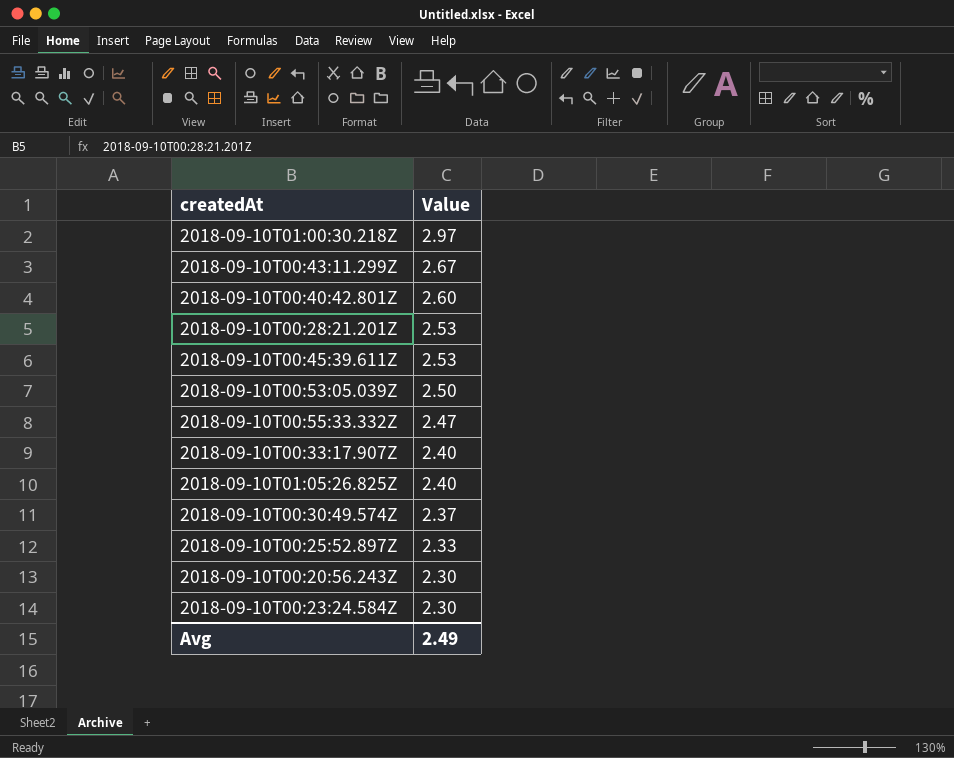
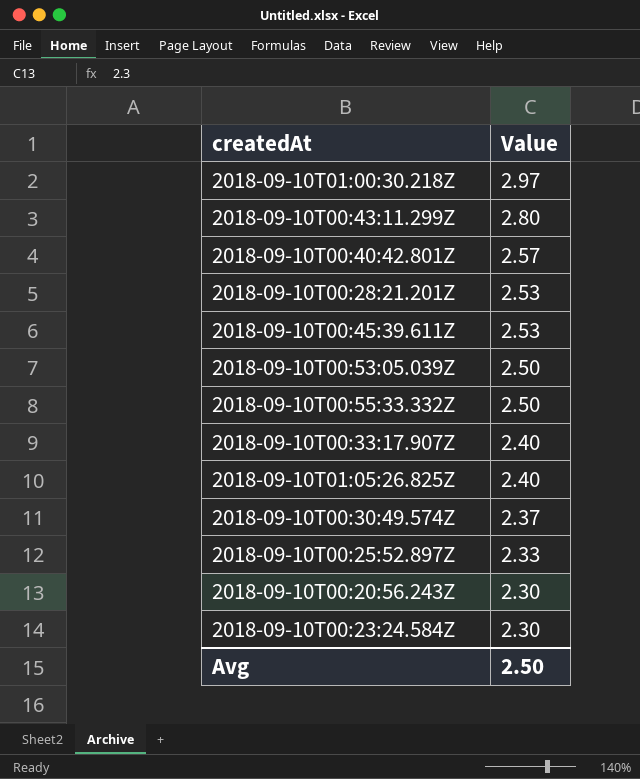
2018-09-10T00:43:11.299Z | Value: 2.67 -> 2.80
2018-09-10T00:40:42.801Z | Value: 2.60 -> 2.57
2018-09-10T00:55:33.332Z | Value: 2.47 -> 2.50
Avg | Value: 2.49 -> 2.50

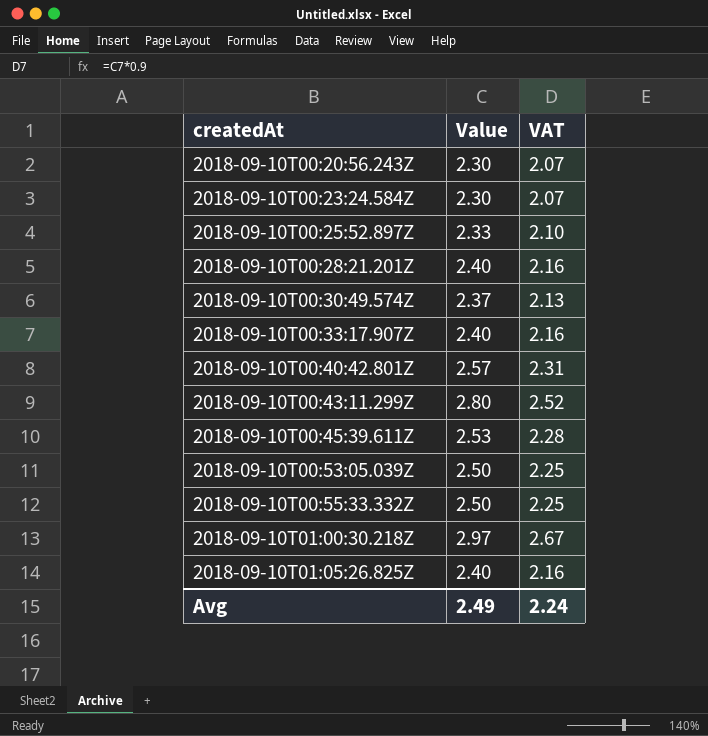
row order: Value descending -> createdAt ascending
column VAT | formula: none -> [Value] * 0.9
2018-09-10T00:28:21.201Z | Value: 2.53 -> 2.40
Avg | Value: 2.50 -> 2.49

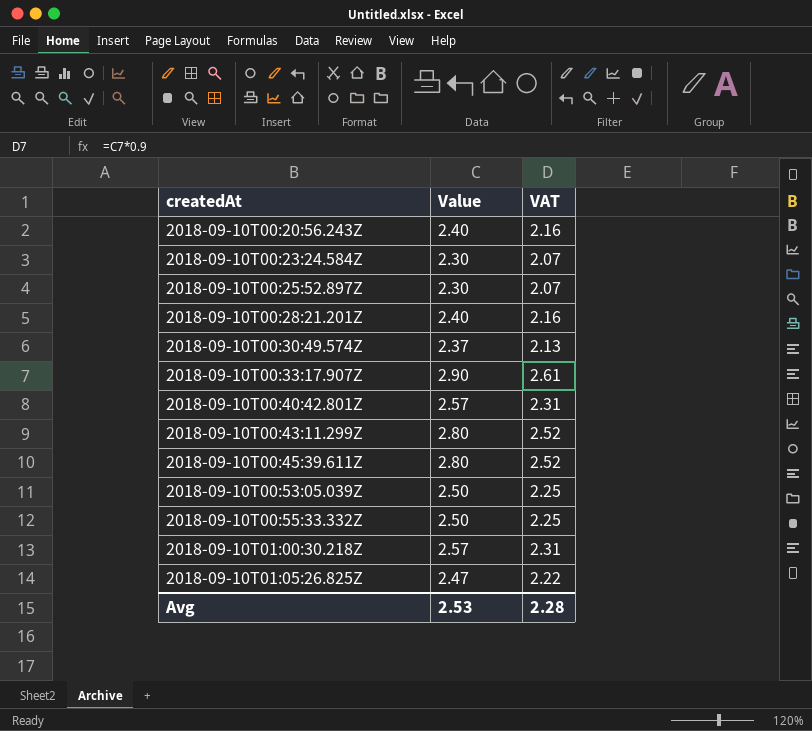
2018-09-10T00:20:56.243Z | Value: 2.30 -> 2.40
2018-09-10T00:20:56.243Z | VAT: 2.07 -> 2.16
2018-09-10T00:25:52.897Z | Value: 2.33 -> 2.30
2018-09-10T00:25:52.897Z | VAT: 2.10 -> 2.07
2018-09-10T00:33:17.907Z | Value: 2.40 -> 2.90
2018-09-10T00:33:17.907Z | VAT: 2.16 -> 2.61
2018-09-10T00:45:39.611Z | Value: 2.53 -> 2.80
2018-09-10T00:45:39.611Z | VAT: 2.28 -> 2.52
2018-09-10T01:00:30.218Z | Value: 2.97 -> 2.57
2018-09-10T01:00:30.218Z | VAT: 2.67 -> 2.31
2018-09-10T01:05:26.825Z | Value: 2.40 -> 2.47
2018-09-10T01:05:26.825Z | VAT: 2.16 -> 2.22
Avg | Value: 2.49 -> 2.53
Avg | VAT: 2.24 -> 2.28

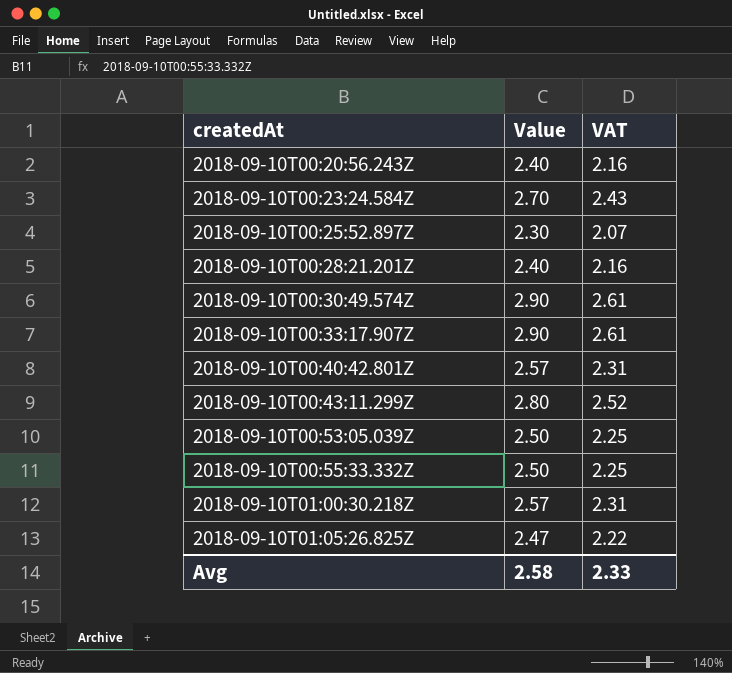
row 2018-09-10T00:45:39.611Z: 2.80 | 2.52 -> none
2018-09-10T00:23:24.584Z | Value: 2.30 -> 2.70
2018-09-10T00:23:24.584Z | VAT: 2.07 -> 2.43
2018-09-10T00:30:49.574Z | Value: 2.37 -> 2.90
2018-09-10T00:30:49.574Z | VAT: 2.13 -> 2.61
Avg | Value: 2.53 -> 2.58
Avg | VAT: 2.28 -> 2.33

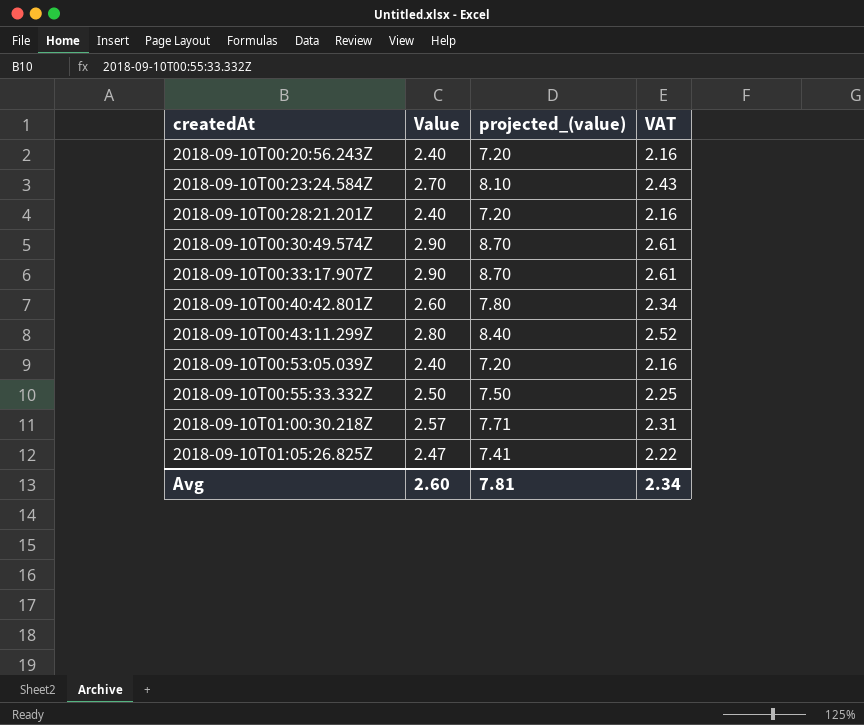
column projected_(value) | formula: none -> [Value] * 3
row 2018-09-10T00:25:52.897Z: 2.30 | 2.07 -> none
2018-09-10T00:40:42.801Z | Value: 2.57 -> 2.60
2018-09-10T00:40:42.801Z | VAT: 2.31 -> 2.34
2018-09-10T00:53:05.039Z | Value: 2.50 -> 2.40
2018-09-10T00:53:05.039Z | VAT: 2.25 -> 2.16
Avg | Value: 2.58 -> 2.60
Avg | VAT: 2.33 -> 2.34

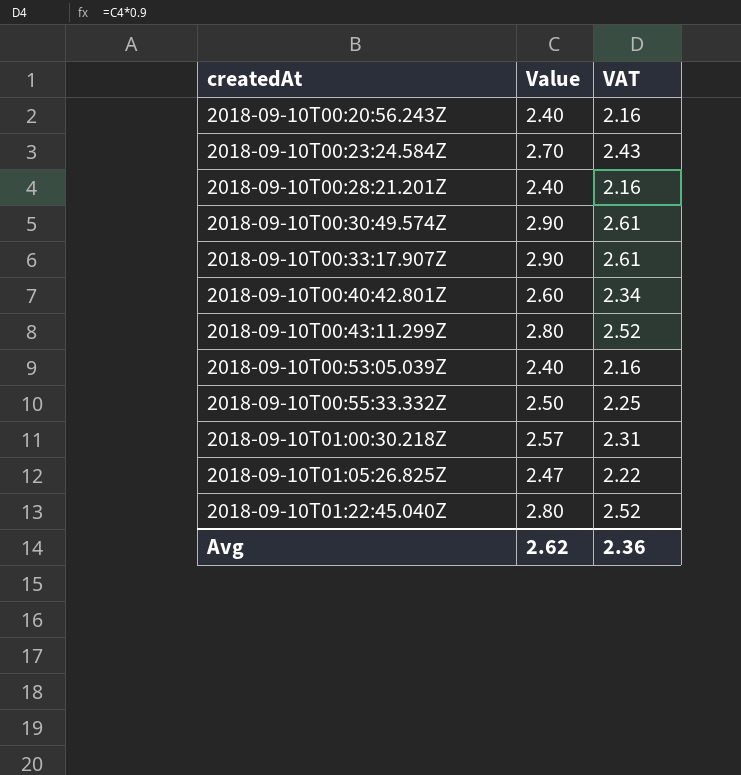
column projected_(value) | formula: [Value] * 3 -> none
row 2018-09-10T01:22:45.040Z: none -> 2.80 | 2.52
Avg | Value: 2.60 -> 2.62
Avg | VAT: 2.34 -> 2.36

